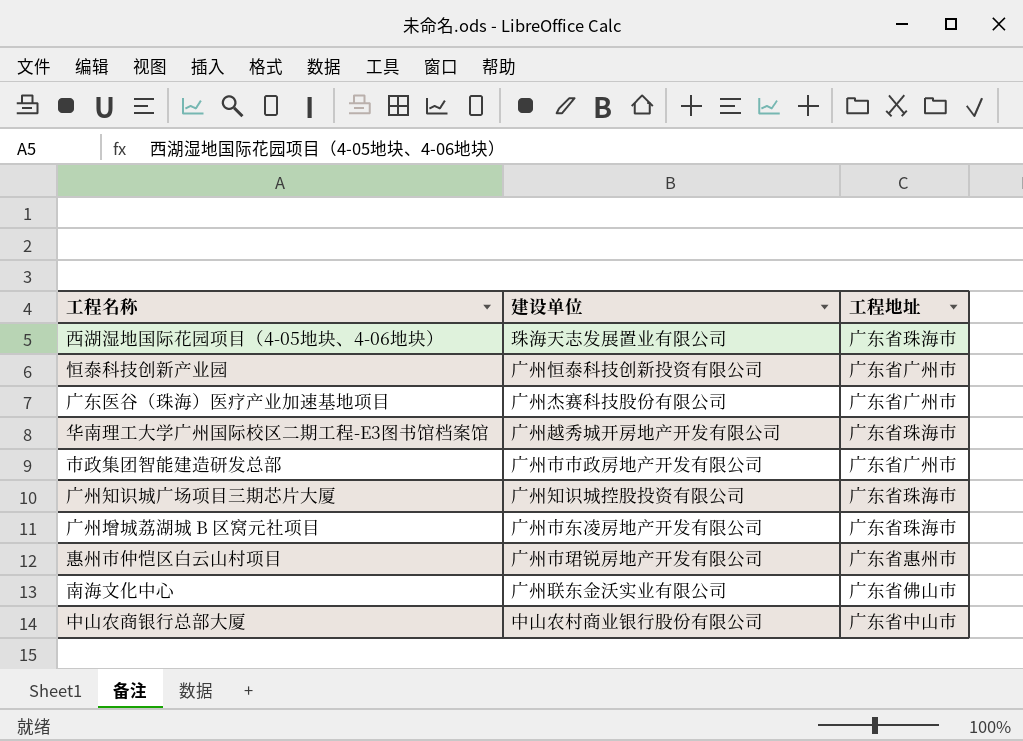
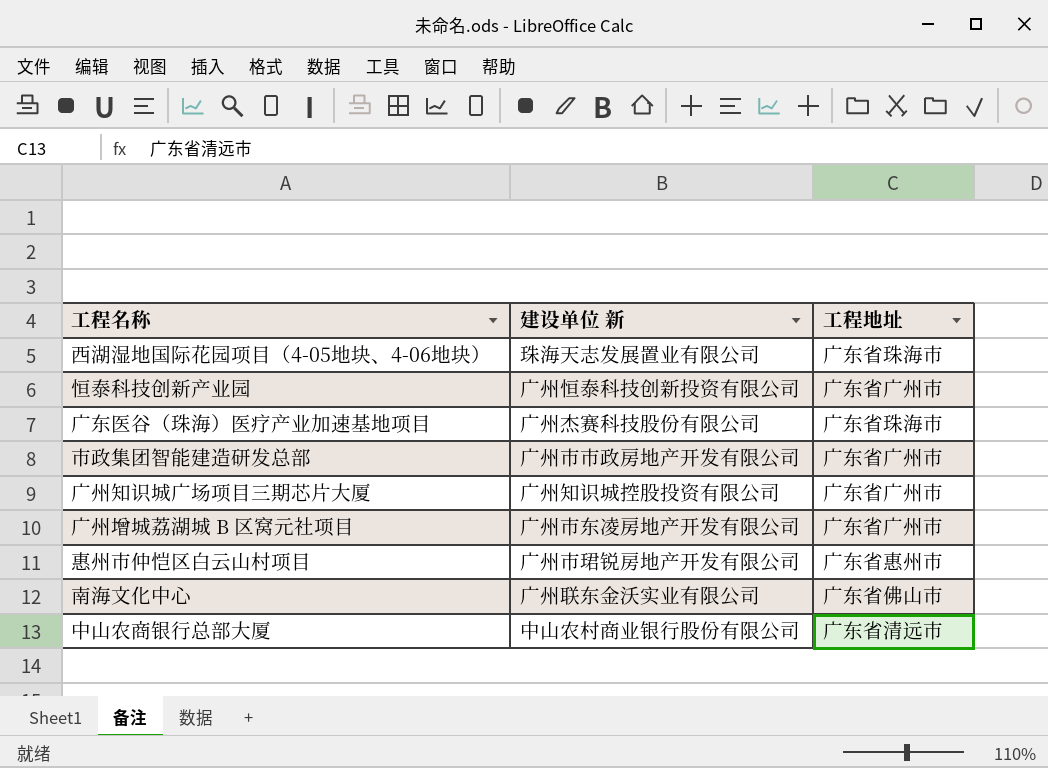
column name: 建设单位 -> 建设单位 新
row 华南理工大学广州国际校区二期工程-E3图书馆档案馆: 广州越秀城开房地产开发有限公司 | 广东省珠海市 -> none
广东医谷（珠海）医疗产业加速基地项目 | 工程地址: 广东省广州市 -> 广东省珠海市
广州知识城广场项目三期芯片大厦 | 工程地址: 广东省珠海市 -> 广东省广州市
广州增城荔湖城 B 区窝元社项目 | 工程地址: 广东省珠海市 -> 广东省广州市
中山农商银行总部大厦 | 工程地址: 广东省中山市 -> 广东省清远市

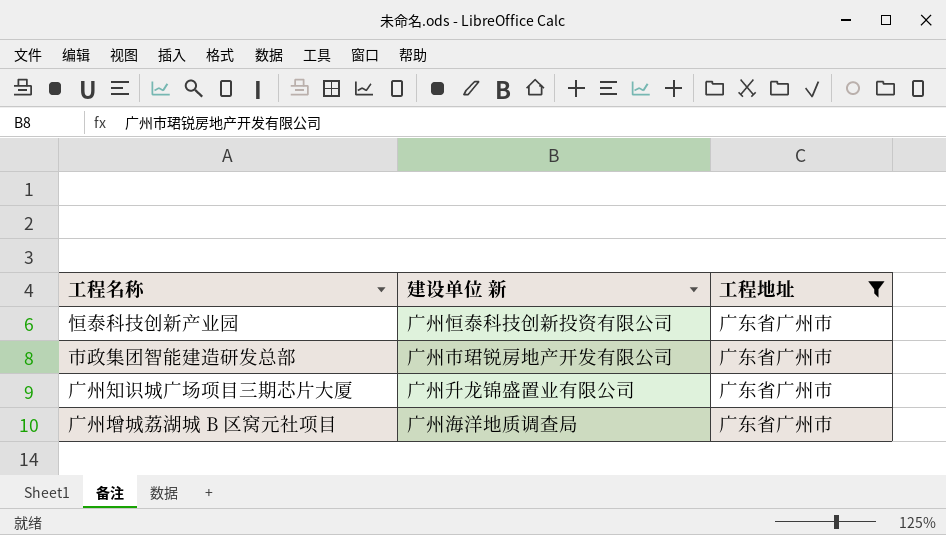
filter: none -> 工程地址 = 广东省广州市
市政集团智能建造研发总部 | 建设单位 新: 广州市市政房地产开发有限公司 -> 广州市珺锐房地产开发有限公司
广州知识城广场项目三期芯片大厦 | 建设单位 新: 广州知识城控股投资有限公司 -> 广州升龙锦盛置业有限公司
广州增城荔湖城 B 区窝元社项目 | 建设单位 新: 广州市东凌房地产开发有限公司 -> 广州海洋地质调查局

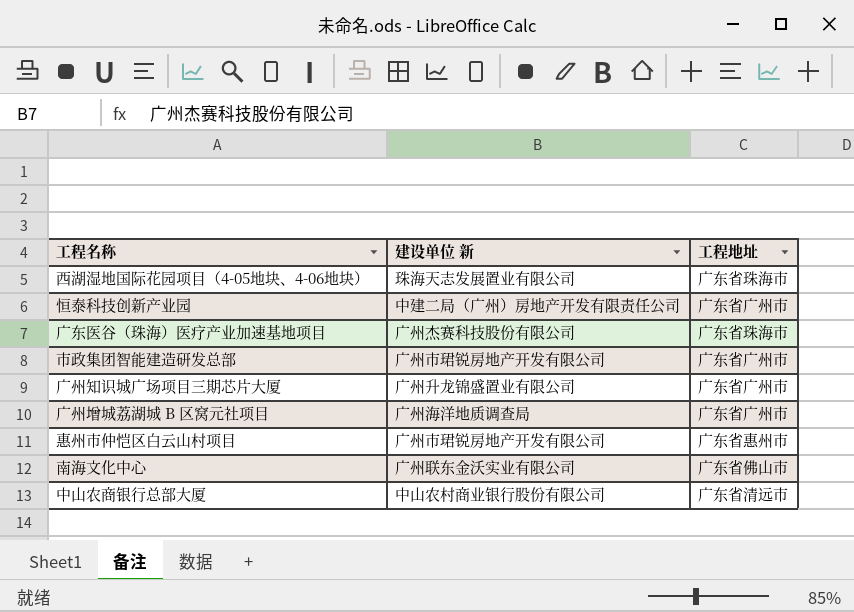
filter: 工程地址 = 广东省广州市 -> none
恒泰科技创新产业园 | 建设单位 新: 广州恒泰科技创新投资有限公司 -> 中建二局（广州）房地产开发有限责任公司

